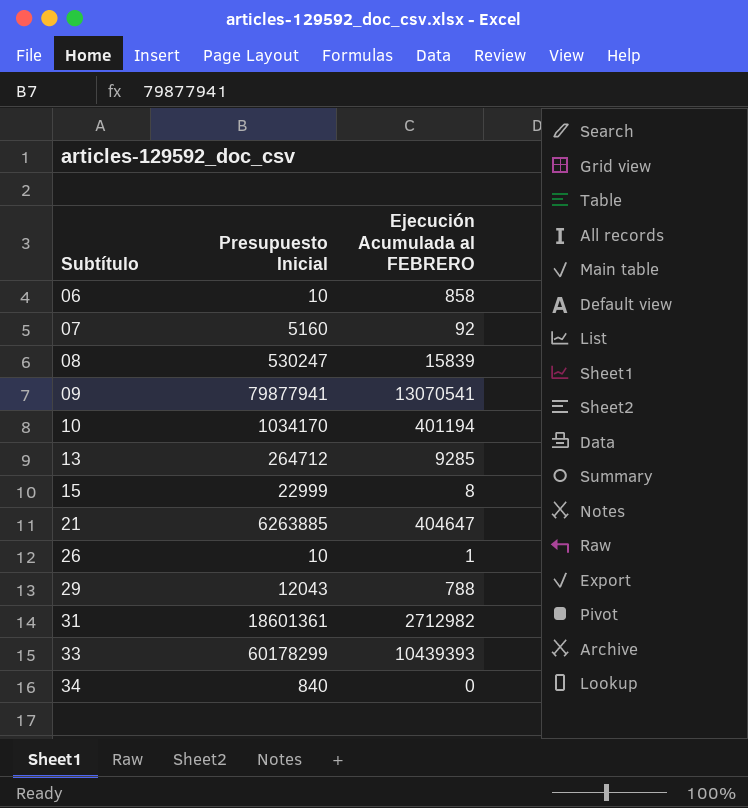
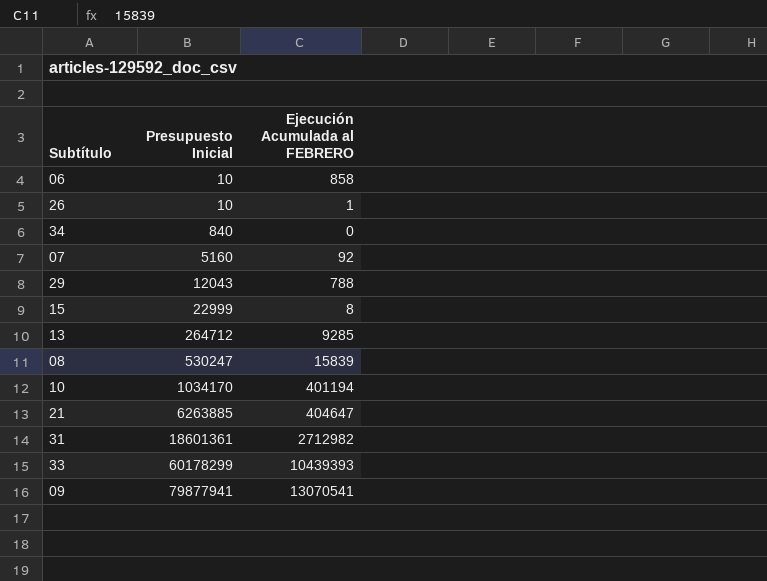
row order: Subtítulo ascending -> Presupuesto Inicial ascending

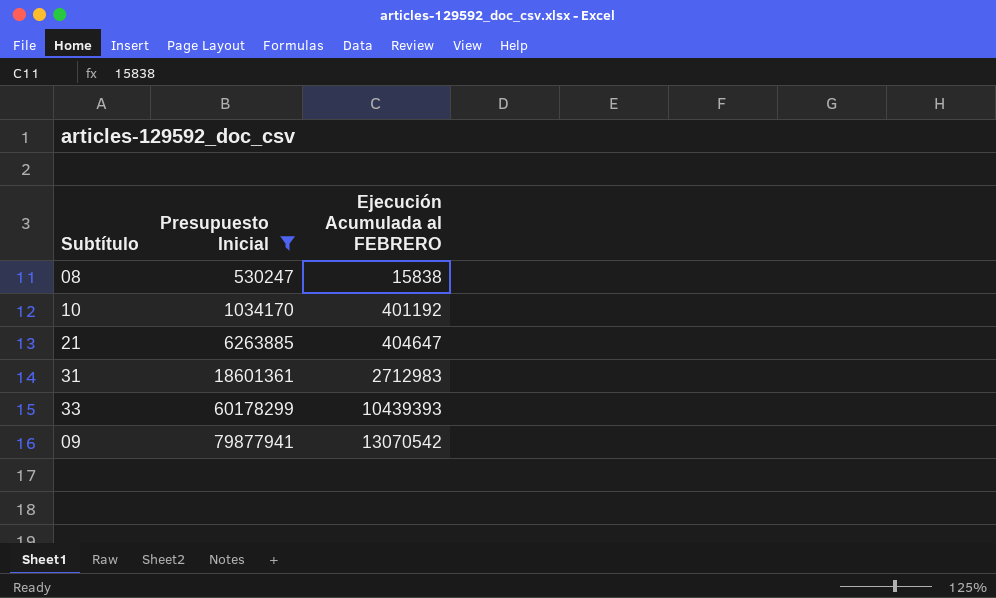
filter: none -> Presupuesto Inicial >= 530247
08 | Ejecución Acumulada al FEBRERO: 15839 -> 15838
10 | Ejecución Acumulada al FEBRERO: 401194 -> 401192
31 | Ejecución Acumulada al FEBRERO: 2712982 -> 2712983
09 | Ejecución Acumulada al FEBRERO: 13070541 -> 13070542

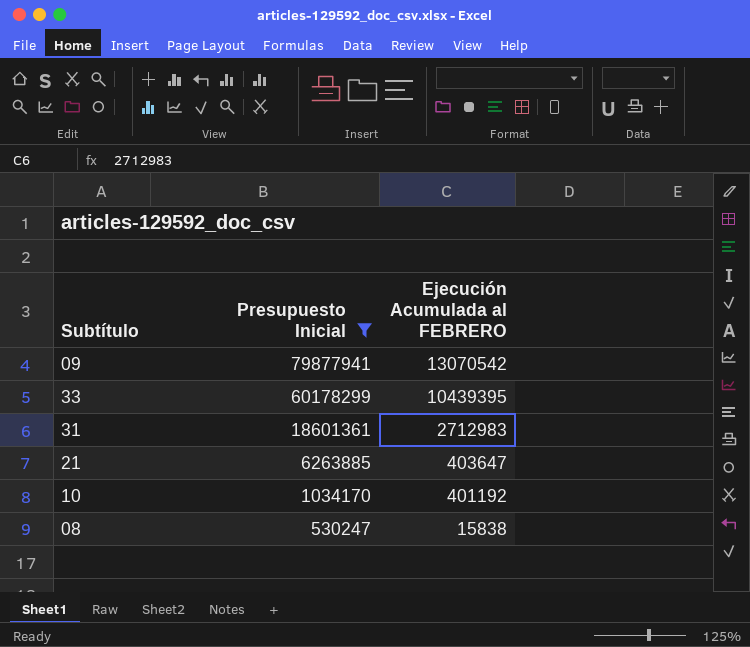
row order: Presupuesto Inicial ascending -> Presupuesto Inicial descending
33 | Ejecución Acumulada al FEBRERO: 10439393 -> 10439395
21 | Ejecución Acumulada al FEBRERO: 404647 -> 403647

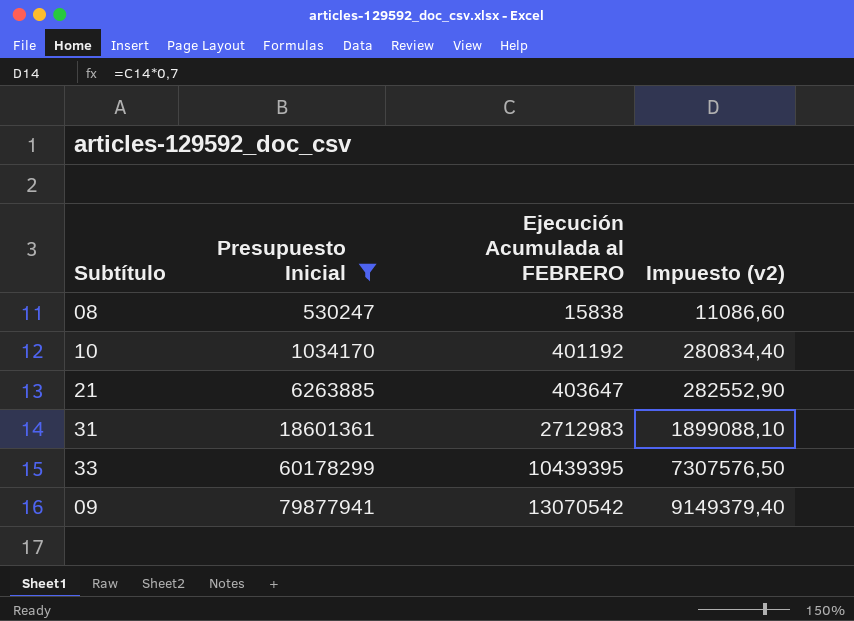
row order: Presupuesto Inicial descending -> Presupuesto Inicial ascending
column Impuesto (v2) | formula: none -> [Ejecución Acumulada al FEBRERO] * 0,7

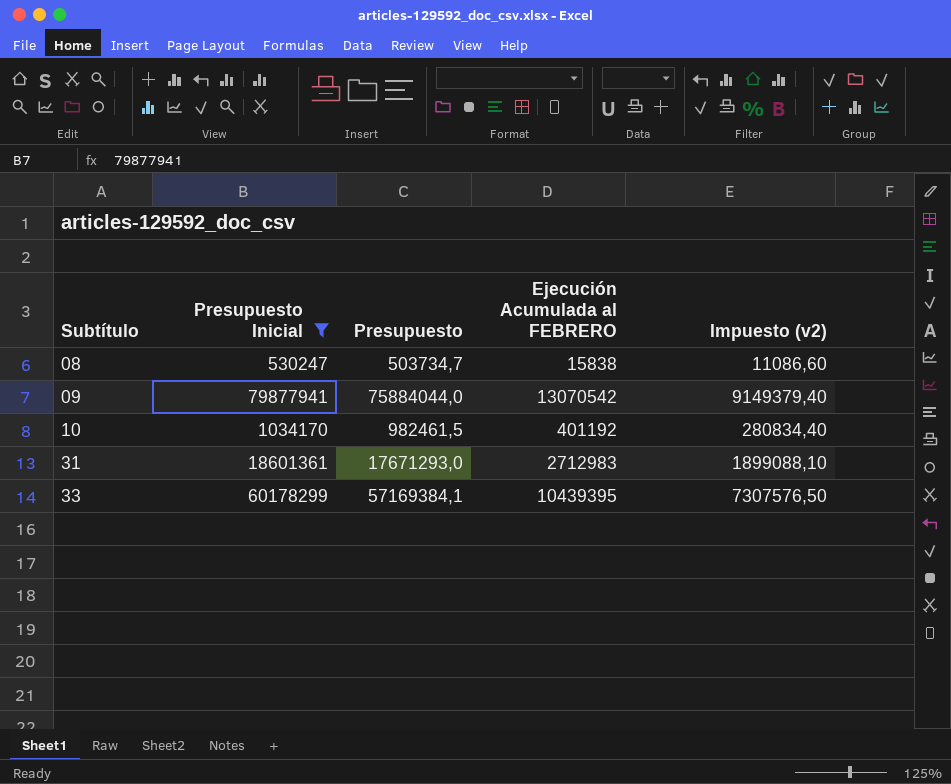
row order: Presupuesto Inicial ascending -> Subtítulo ascending
column Presupuesto | formula: none -> [Presupuesto Inicial] * 0,95
row 21: 6263885 | 403647 | 282552,90 -> none

